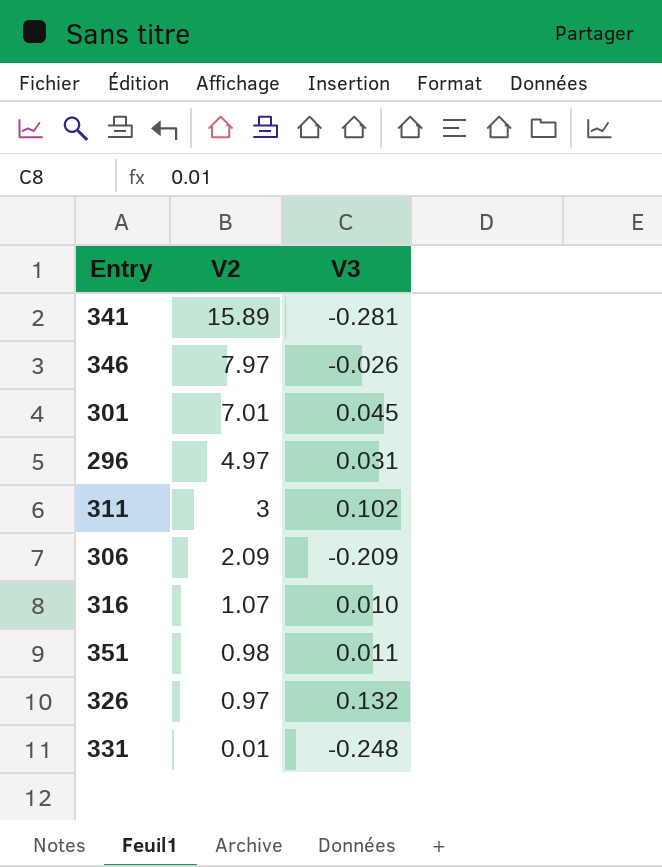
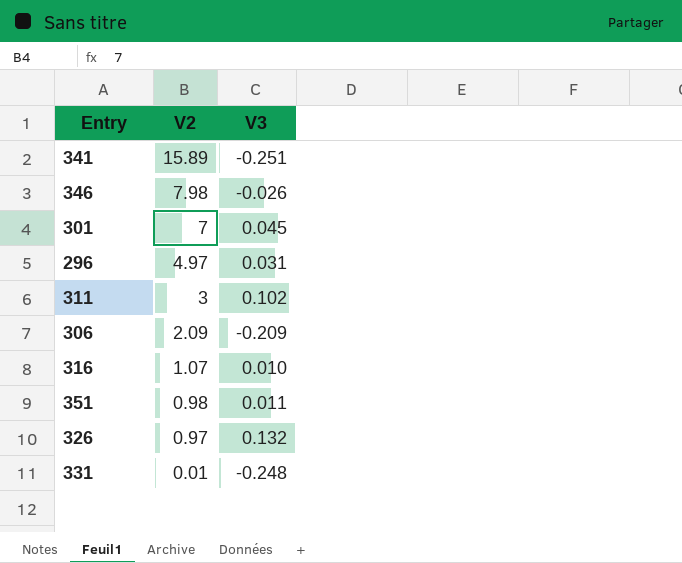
341 | V3: -0.281 -> -0.251
346 | V2: 7.97 -> 7.98
301 | V2: 7.01 -> 7

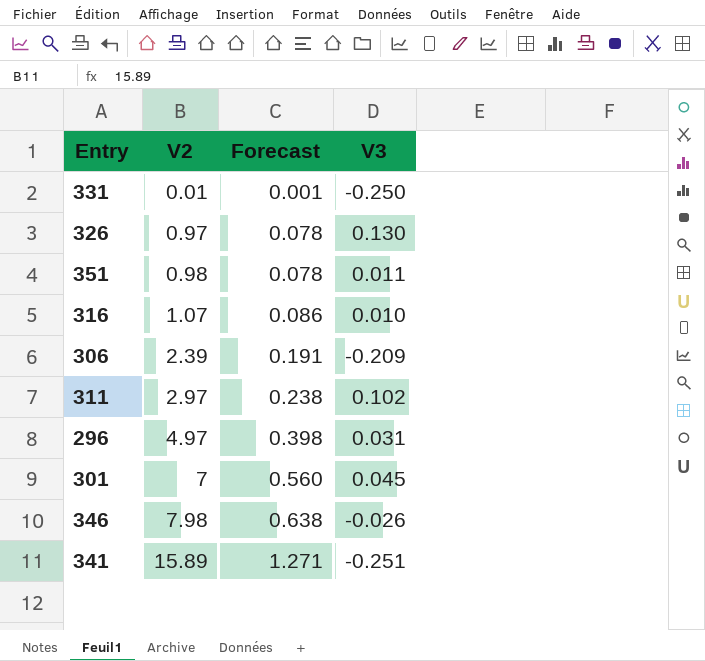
row order: V2 descending -> V2 ascending
column Forecast | formula: none -> [V2] * 0.08
331 | V3: -0.248 -> -0.250
326 | V3: 0.132 -> 0.130
306 | V2: 2.09 -> 2.39
311 | V2: 3 -> 2.97

